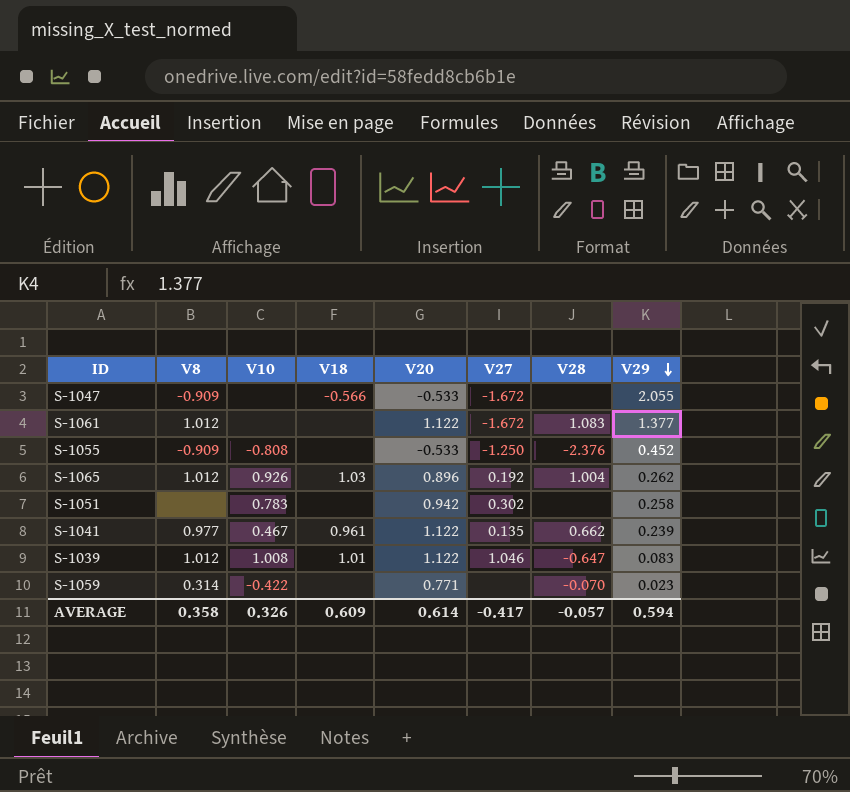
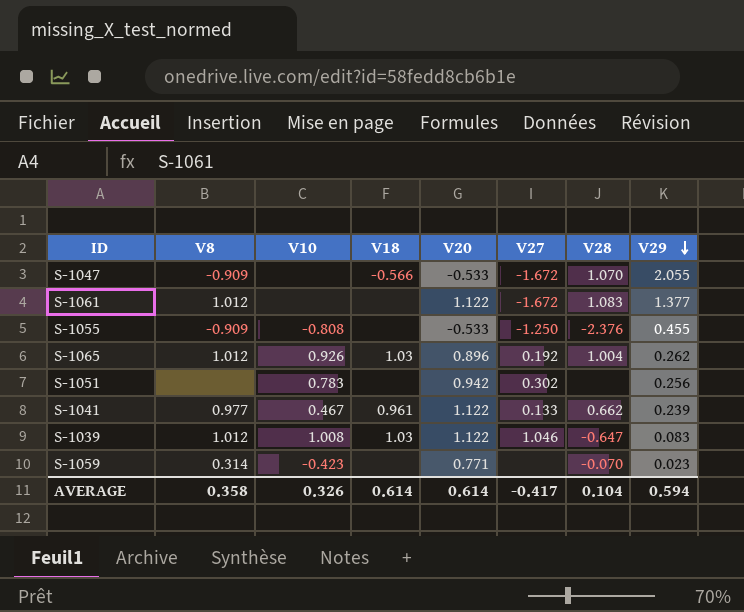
S-1047 | V28: none -> 1.070
S-1055 | V29: 0.452 -> 0.455
S-1051 | V29: 0.258 -> 0.256
S-1041 | V27: 0.135 -> 0.133
S-1039 | V18: 1.01 -> 1.03
S-1059 | V10: -0.422 -> -0.423
AVERAGE | V18: 0.609 -> 0.614
AVERAGE | V28: -0.057 -> 0.104

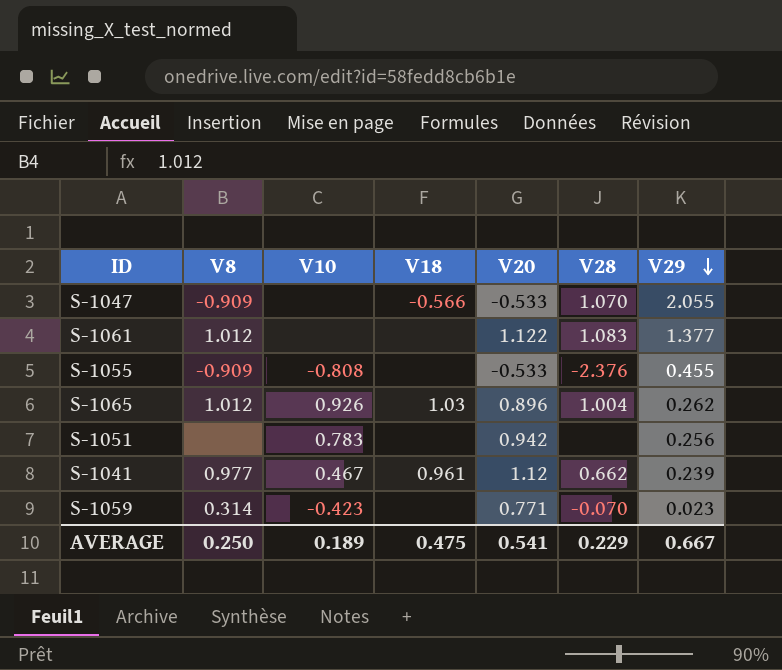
column V27 | position: 6 -> none
row S-1039: 1.012 | 1.008 | 1.03 | 1.122 | 1.046 | -0.647 | 0.083 -> none
S-1041 | V20: 1.122 -> 1.12
AVERAGE | V8: 0.358 -> 0.250
AVERAGE | V10: 0.326 -> 0.189
AVERAGE | V18: 0.614 -> 0.475
AVERAGE | V20: 0.614 -> 0.541
AVERAGE | V28: 0.104 -> 0.229
AVERAGE | V29: 0.594 -> 0.667

